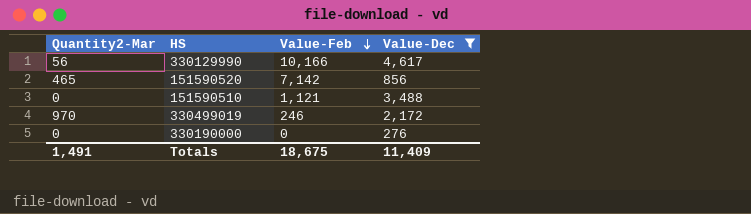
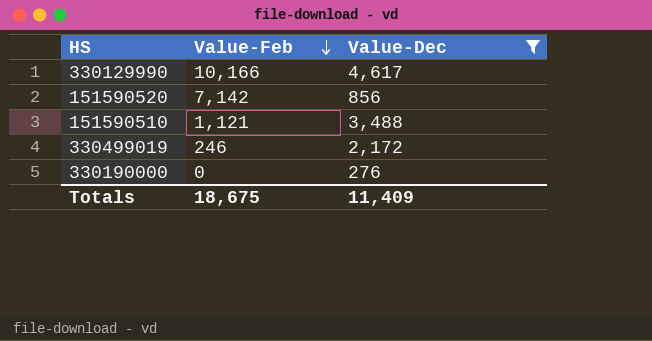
column Quantity2-Mar | position: 1 -> none

